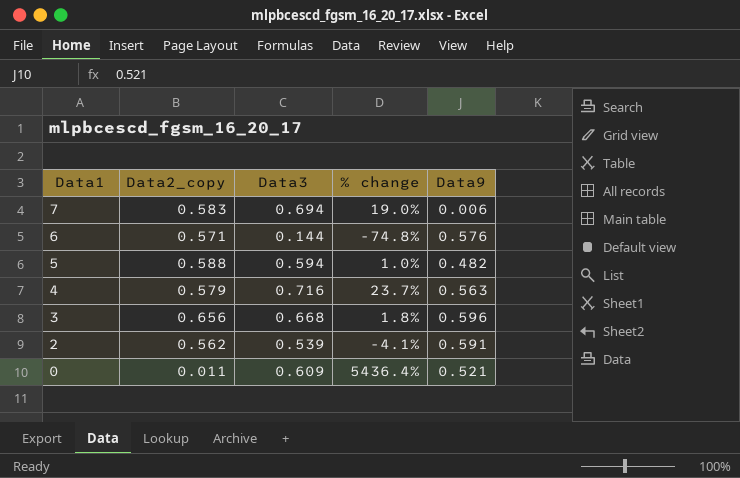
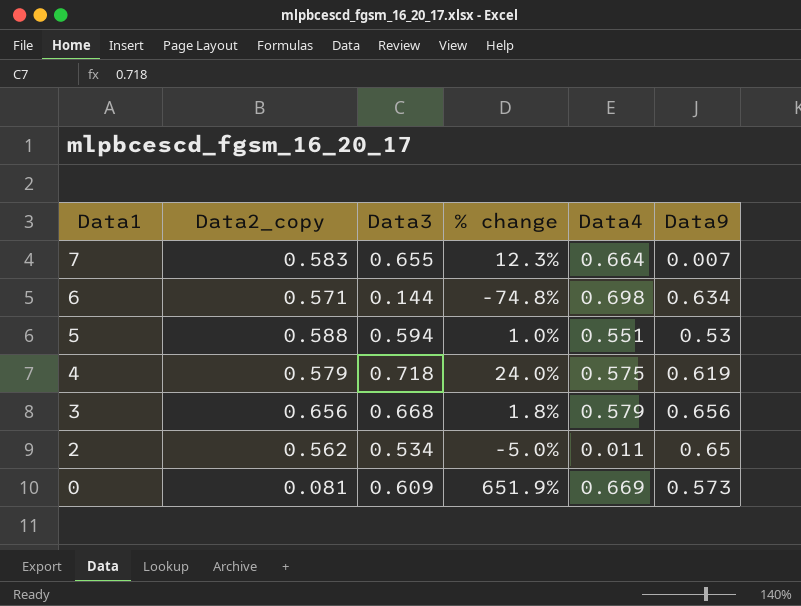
column Data4 | position: none -> 5
7 | Data3: 0.694 -> 0.655
7 | % change: 19.0% -> 12.3%
7 | Data9: 0.006 -> 0.007
6 | Data9: 0.576 -> 0.634
5 | Data9: 0.482 -> 0.53
4 | Data3: 0.716 -> 0.718
4 | % change: 23.7% -> 24.0%
4 | Data9: 0.563 -> 0.619
3 | Data9: 0.596 -> 0.656
2 | Data3: 0.539 -> 0.534
2 | % change: -4.1% -> -5.0%
2 | Data9: 0.591 -> 0.65
0 | Data2_copy: 0.011 -> 0.081
0 | % change: 5436.4% -> 651.9%
0 | Data9: 0.521 -> 0.573

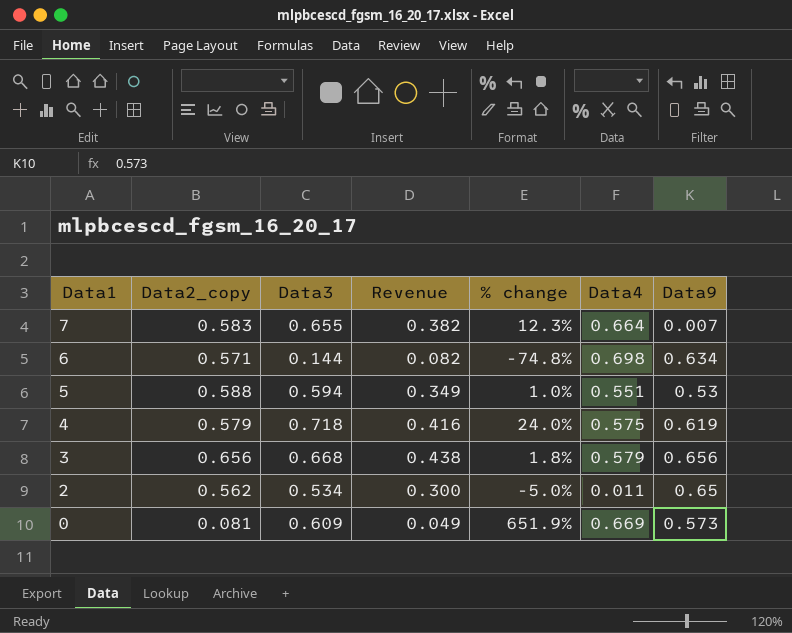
column Revenue | formula: none -> [Data2_copy] * [Data3]

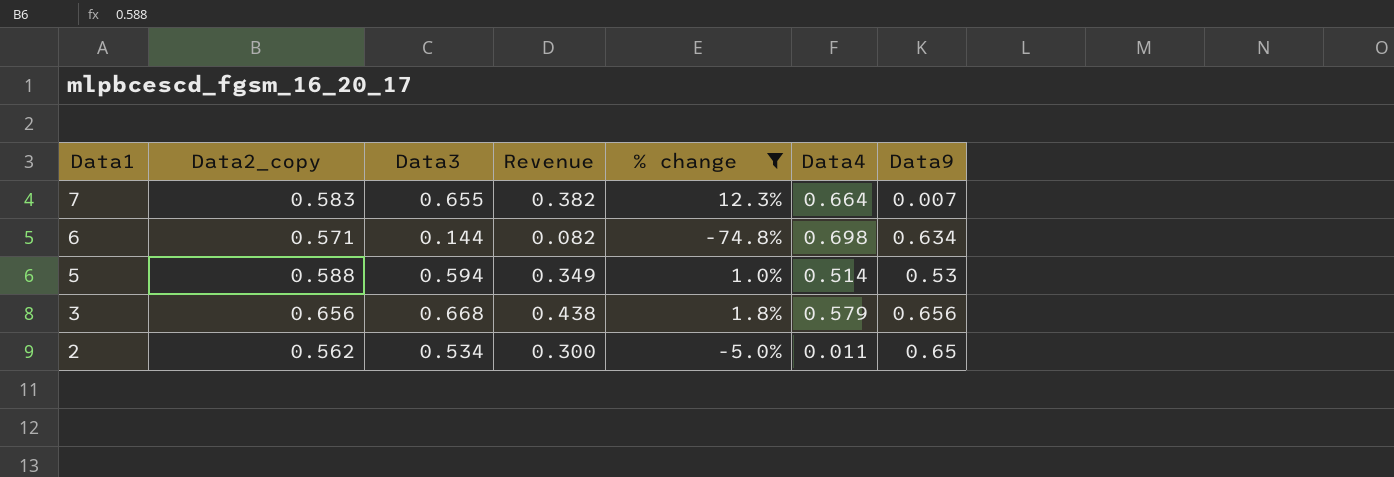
filter: none -> % change <= 12.3%
5 | Data4: 0.551 -> 0.514

